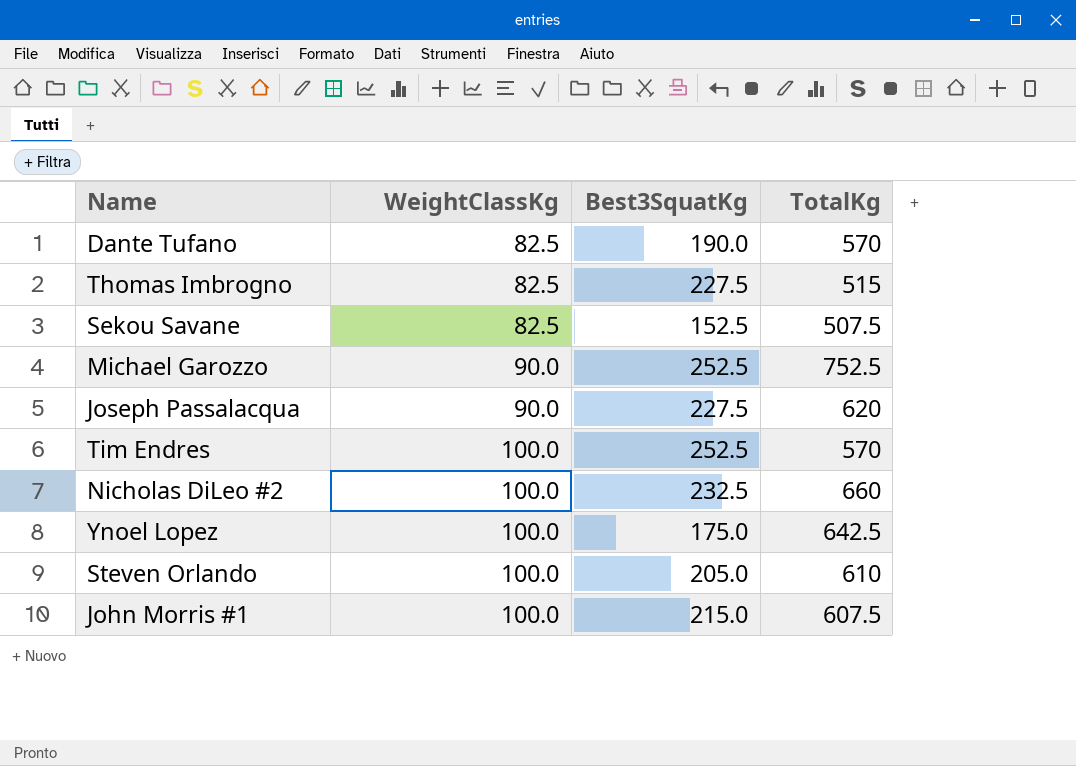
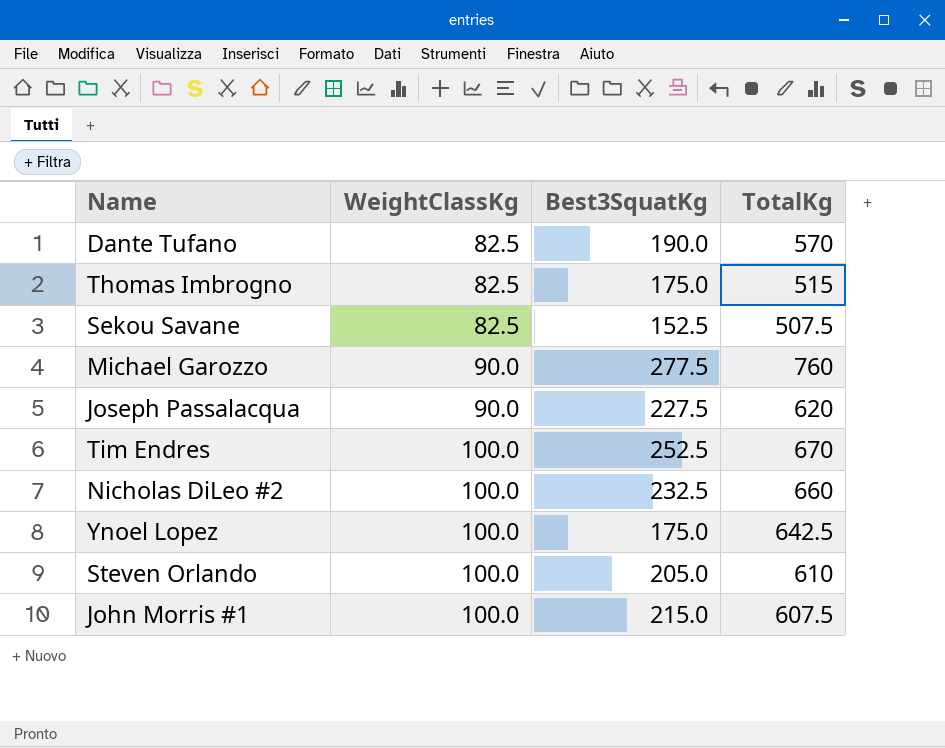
Thomas Imbrogno | Best3SquatKg: 227.5 -> 175.0
Michael Garozzo | Best3SquatKg: 252.5 -> 277.5
Michael Garozzo | TotalKg: 752.5 -> 760
Tim Endres | TotalKg: 570 -> 670

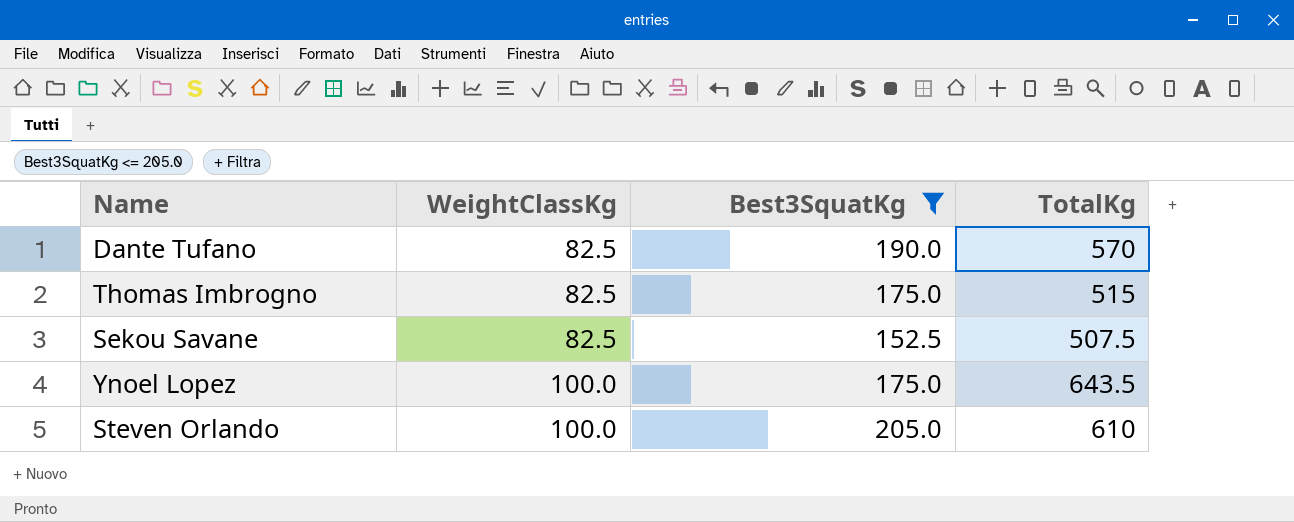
filter: none -> Best3SquatKg <= 205.0
Ynoel Lopez | TotalKg: 642.5 -> 643.5

